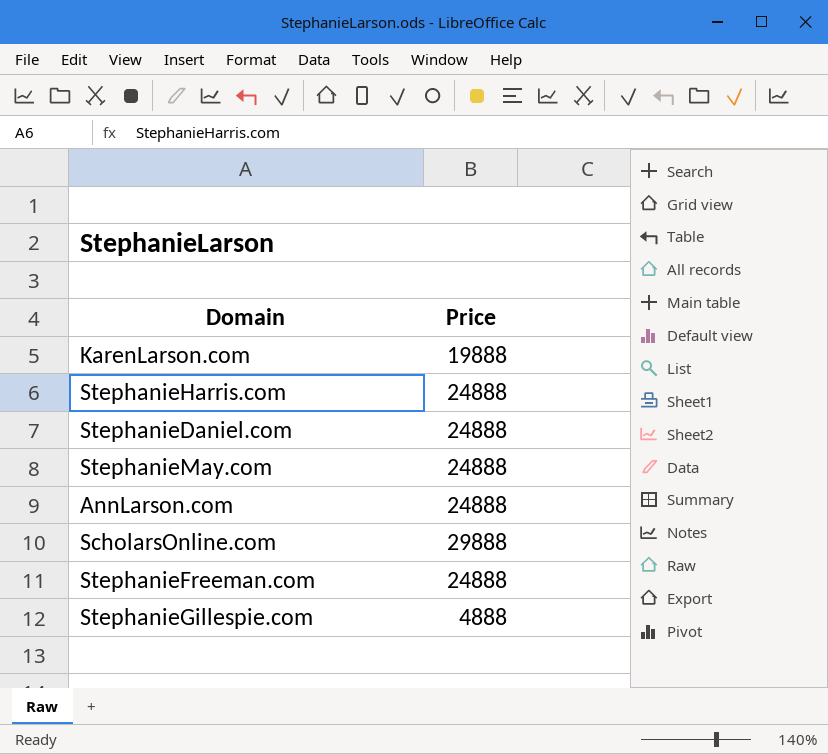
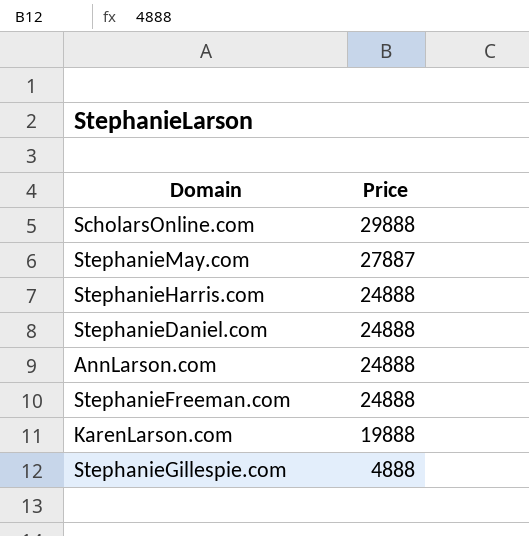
row order: none -> Price descending
StephanieMay.com | Price: 24888 -> 27887

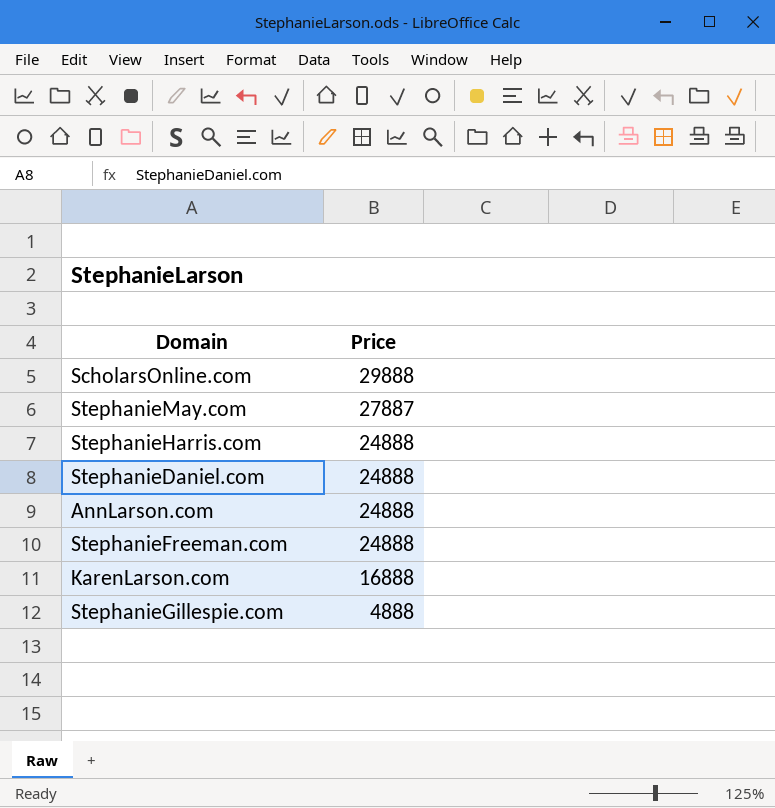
KarenLarson.com | Price: 19888 -> 16888

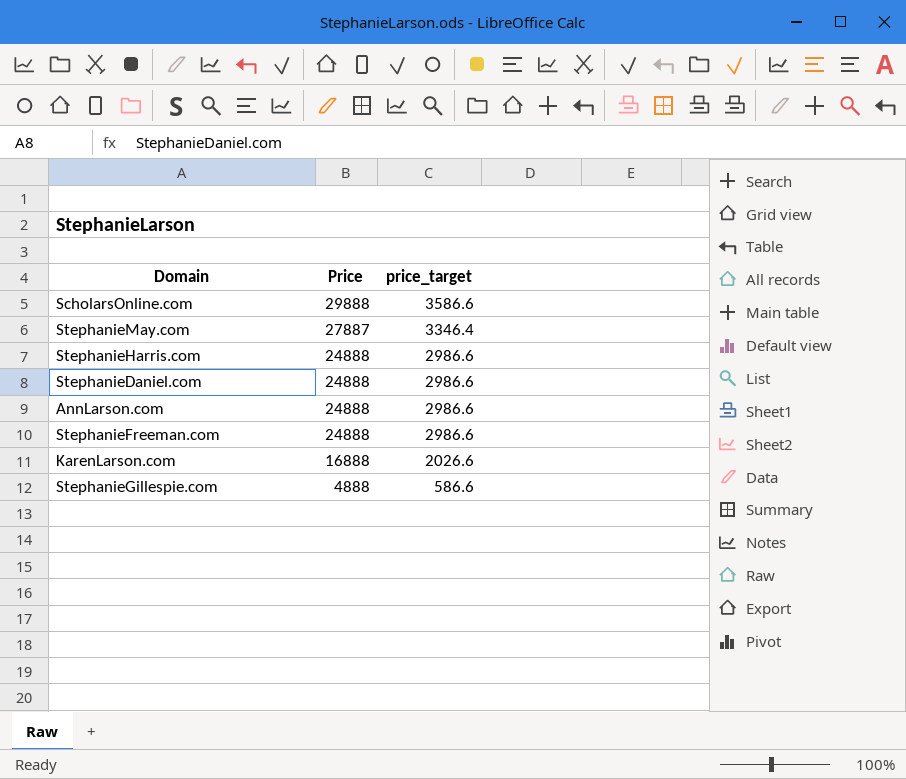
column price_target | formula: none -> [Price] * 0.12

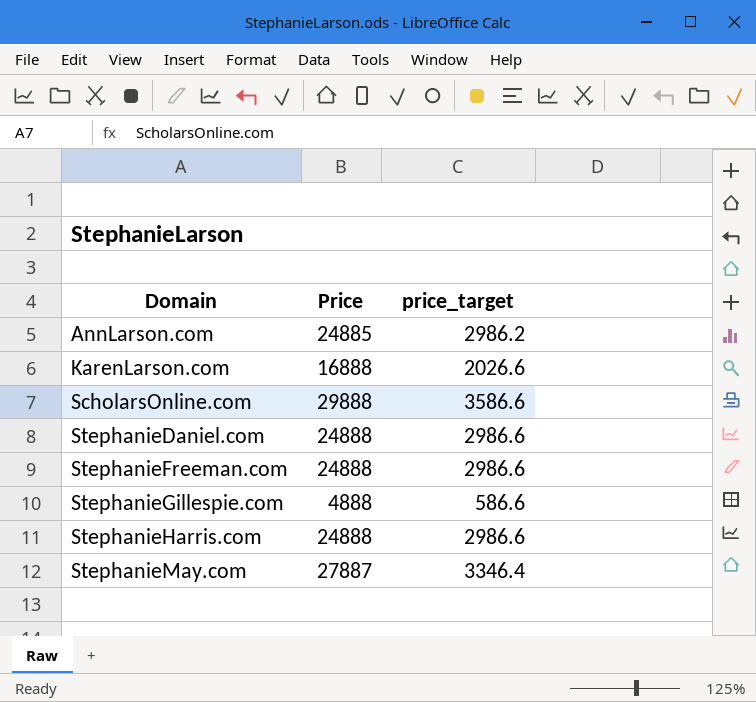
row order: Price descending -> Domain ascending
AnnLarson.com | Price: 24888 -> 24885
AnnLarson.com | price_target: 2986.6 -> 2986.2

